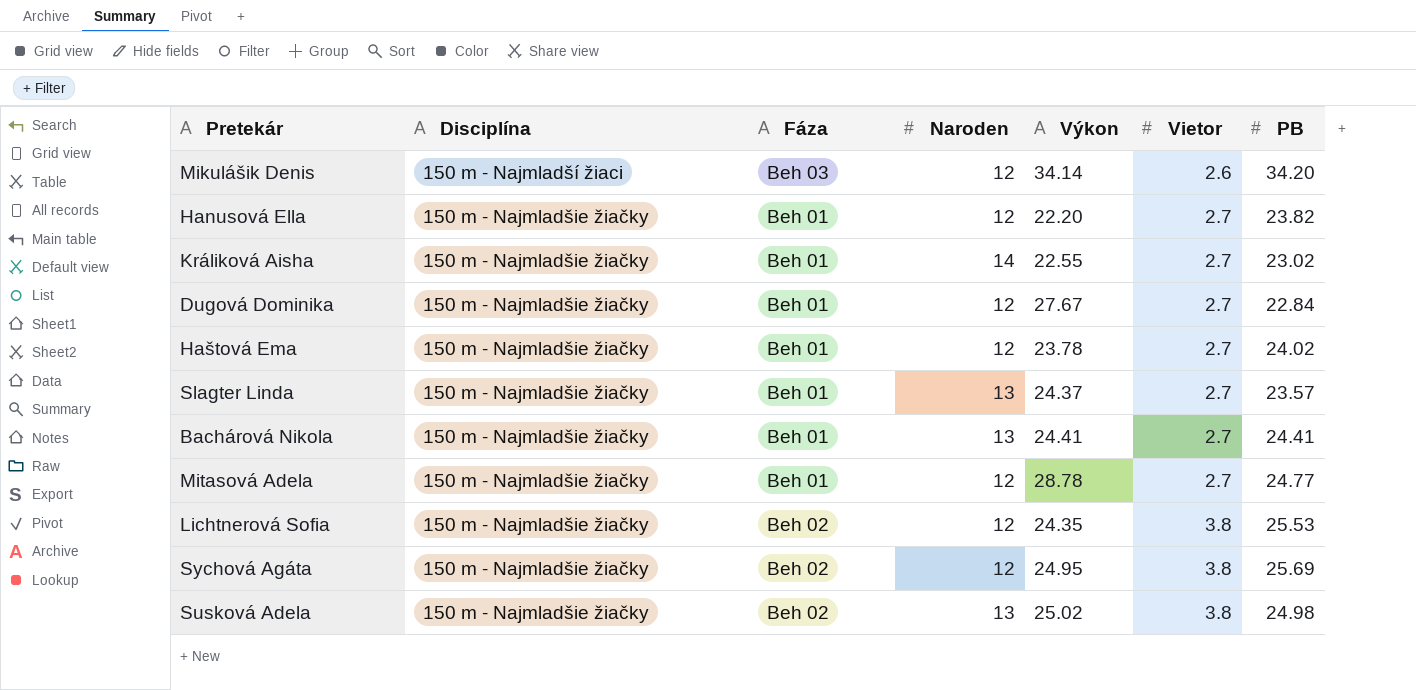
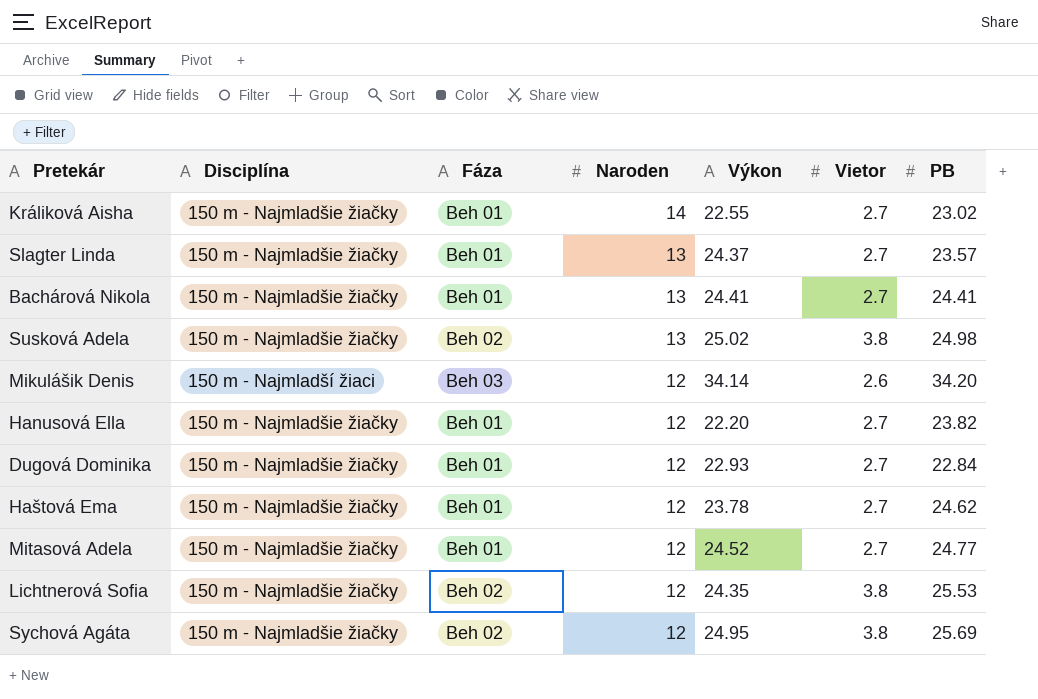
row order: Disciplína ascending -> Naroden descending
Dugová Dominika | Výkon: 27.67 -> 22.93
Haštová Ema | PB: 24.02 -> 24.62
Mitasová Adela | Výkon: 28.78 -> 24.52

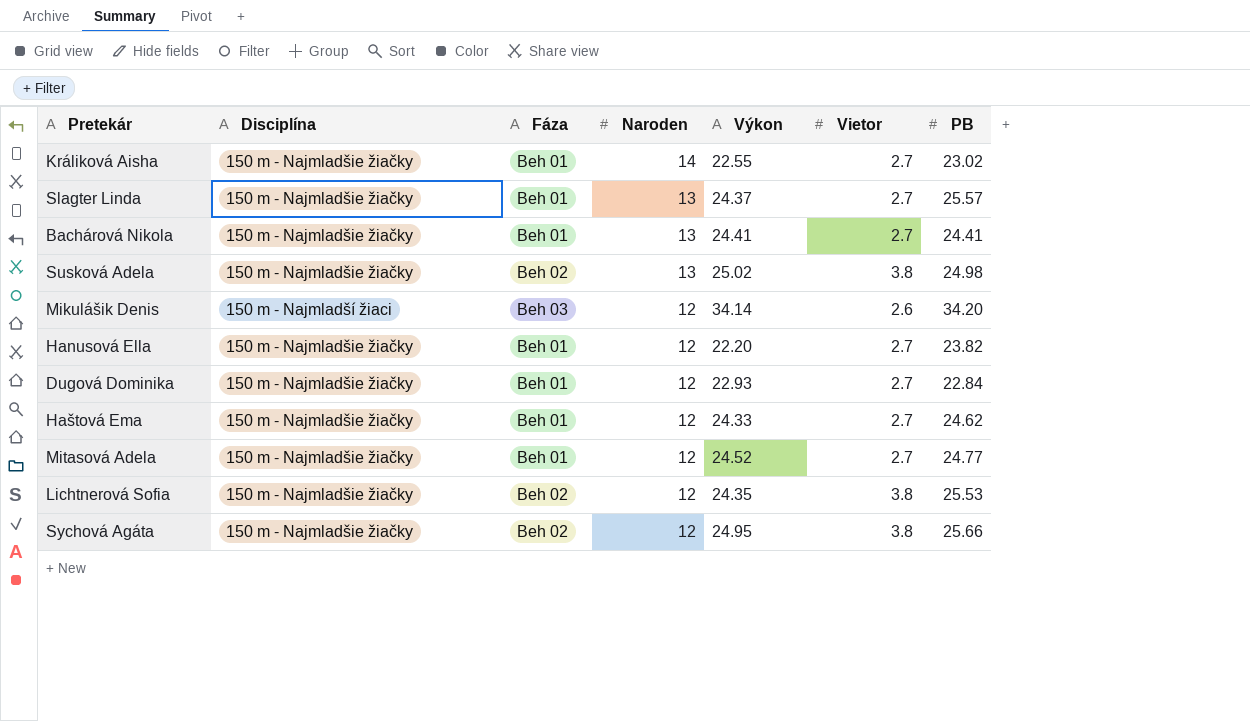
Slagter Linda | PB: 23.57 -> 25.57
Haštová Ema | Výkon: 23.78 -> 24.33
Sychová Agáta | PB: 25.69 -> 25.66

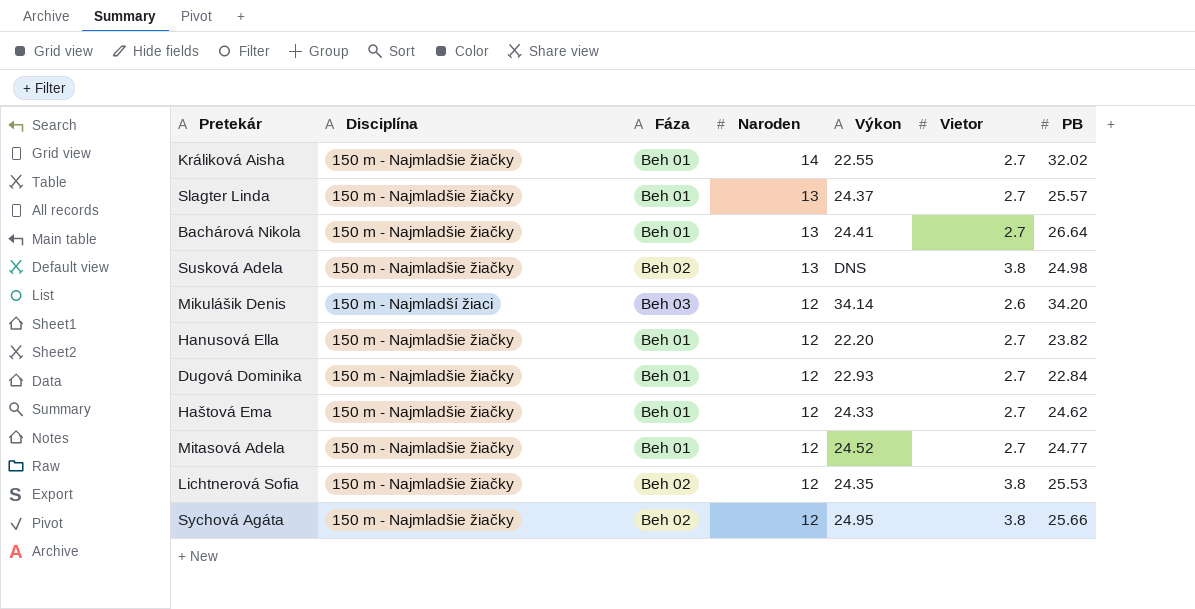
Králiková Aisha | PB: 23.02 -> 32.02
Bachárová Nikola | PB: 24.41 -> 26.64
Susková Adela | Výkon: 25.02 -> DNS

